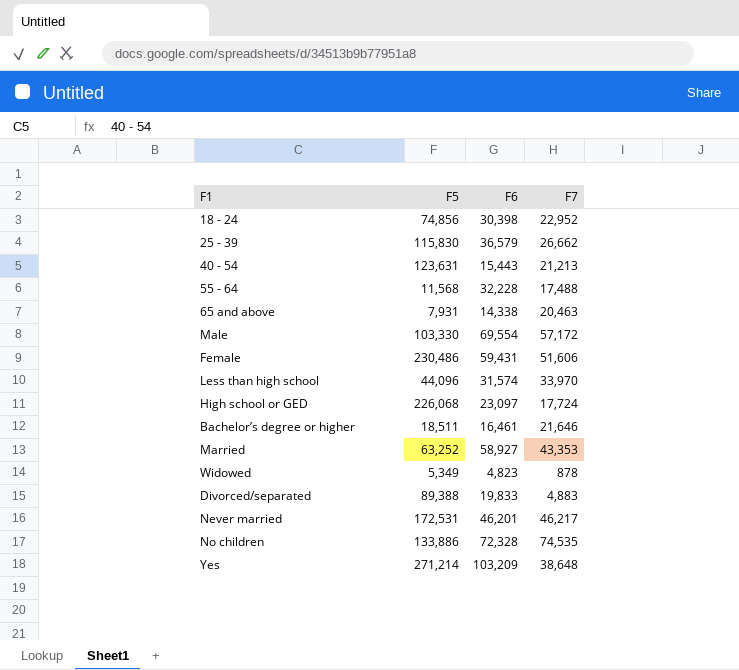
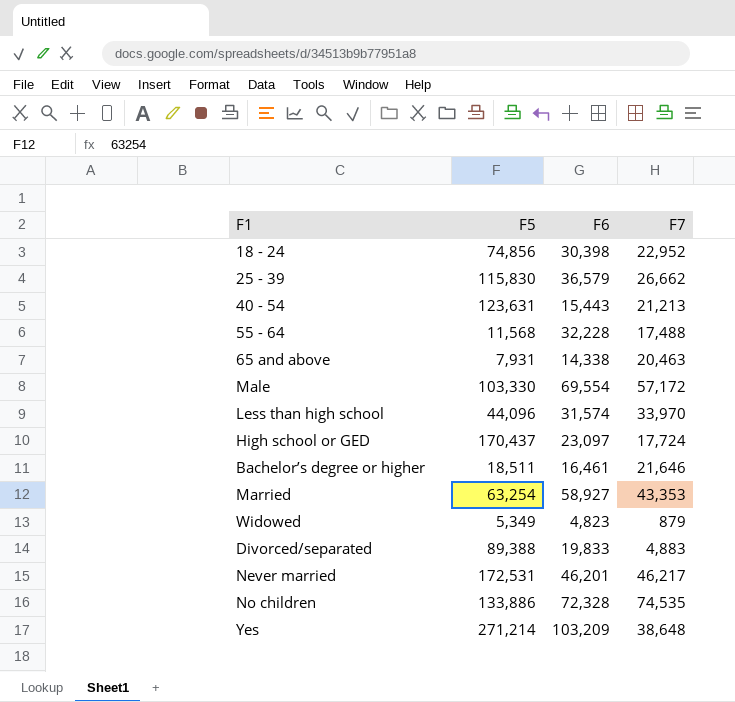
row Female: 230,486 | 59,431 | 51,606 -> none
High school or GED | F5: 226,068 -> 170,437
Married | F5: 63,252 -> 63,254
Widowed | F7: 878 -> 879

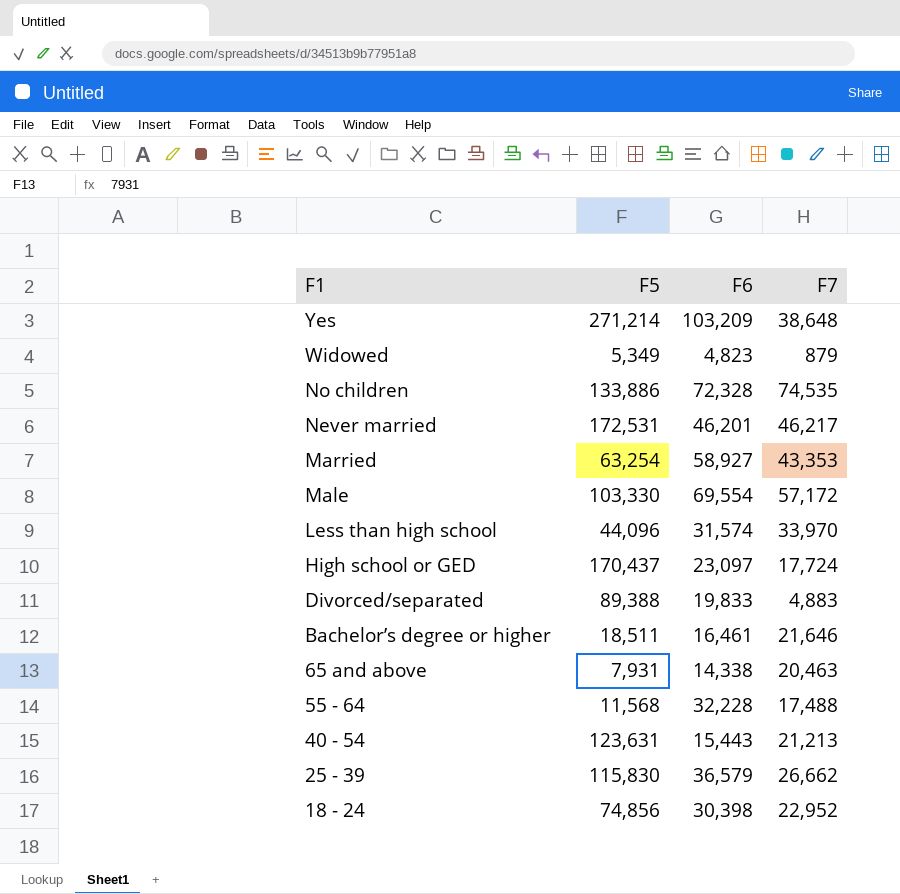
row order: none -> F1 descending

